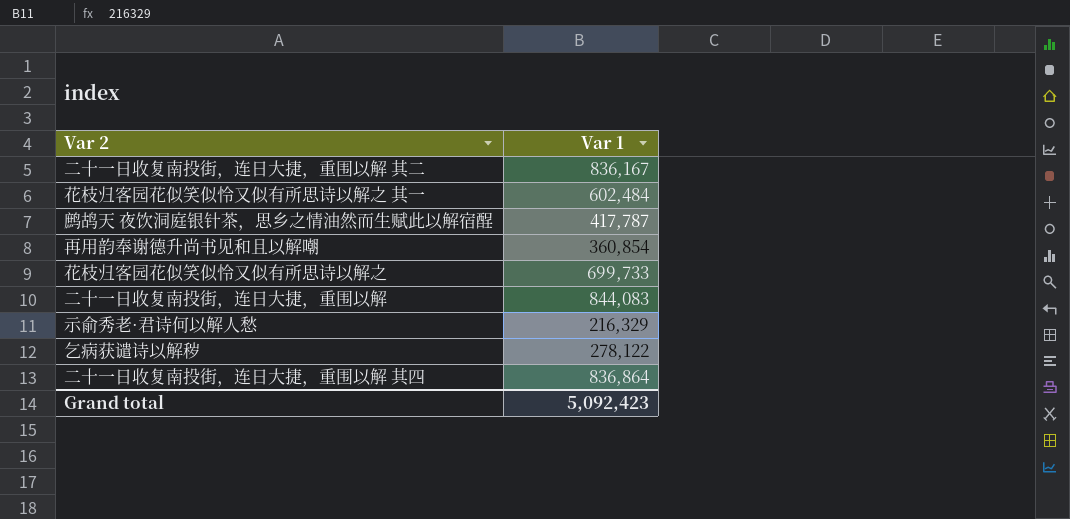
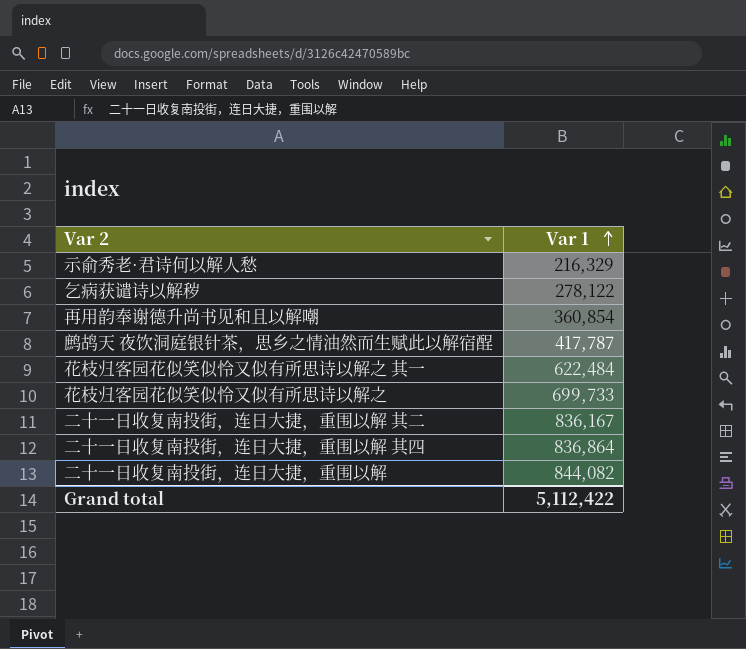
row order: none -> Var 1 ascending
花枝归客园花似笑似怜又似有所思诗以解之 其一 | Var 1: 602,484 -> 622,484
二十一日收复南投街，连日大捷，重围以解 | Var 1: 844,083 -> 844,082
Grand total | Var 1: 5,092,423 -> 5,112,422

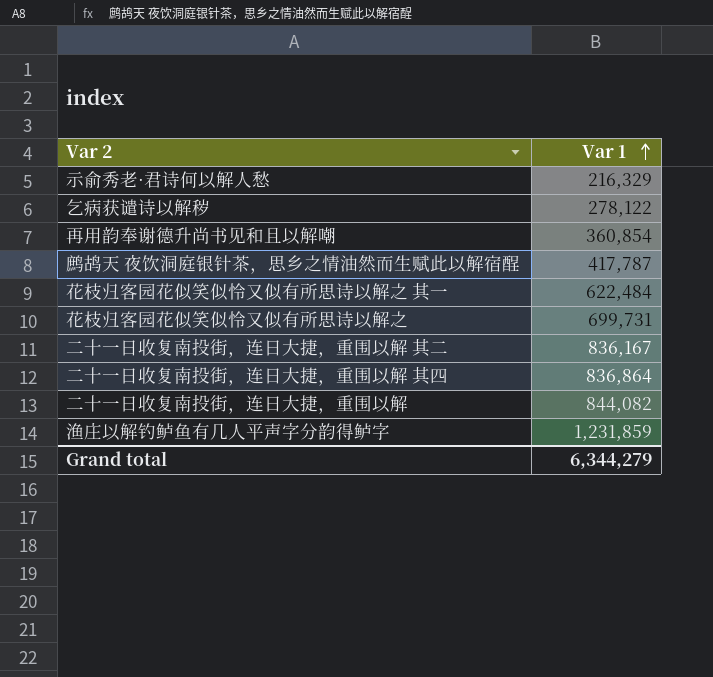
花枝归客园花似笑似怜又似有所思诗以解之 | Var 1: 699,733 -> 699,731
row 渔庄以解钓鲈鱼有几人平声字分韵得鲈字: none -> 1,231,859
Grand total | Var 1: 5,112,422 -> 6,344,279

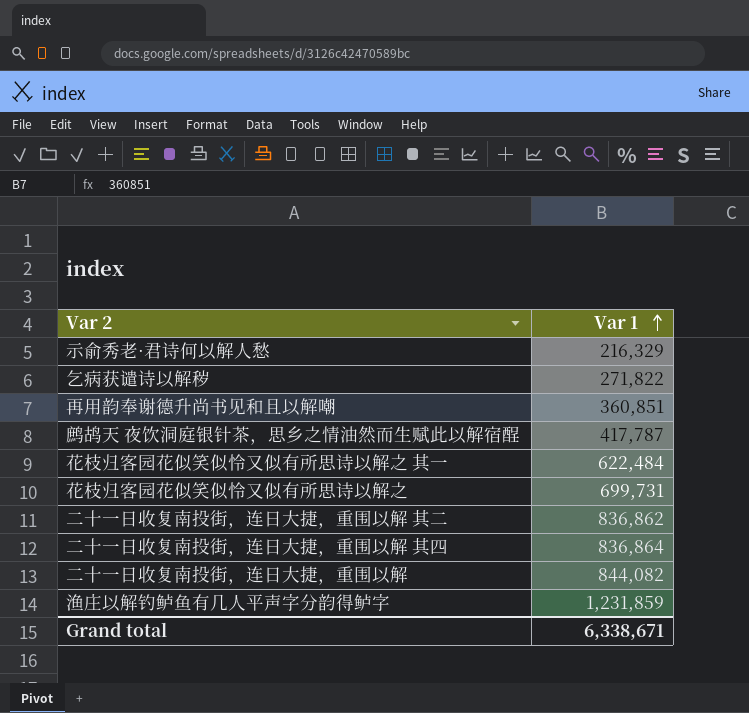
乞病获谴诗以解秽 | Var 1: 278,122 -> 271,822
再用韵奉谢德升尚书见和且以解嘲 | Var 1: 360,854 -> 360,851
二十一日收复南投街，连日大捷，重围以解 其二 | Var 1: 836,167 -> 836,862
Grand total | Var 1: 6,344,279 -> 6,338,671

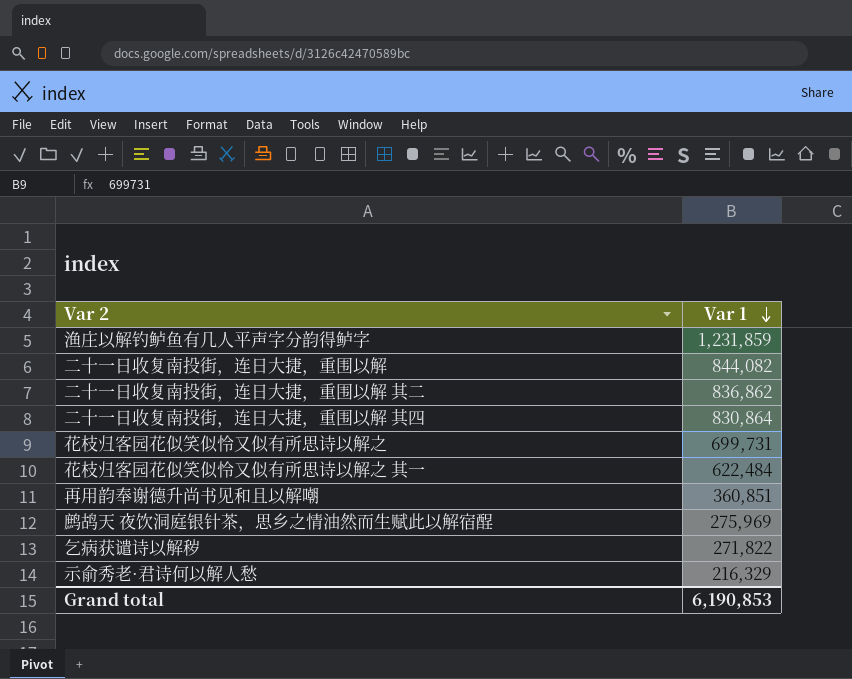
row order: Var 1 ascending -> Var 1 descending
二十一日收复南投街，连日大捷，重围以解 其四 | Var 1: 836,864 -> 830,864
鹧鸪天 夜饮洞庭银针茶，思乡之情油然而生赋此以解宿酲 | Var 1: 417,787 -> 275,969
Grand total | Var 1: 6,338,671 -> 6,190,853

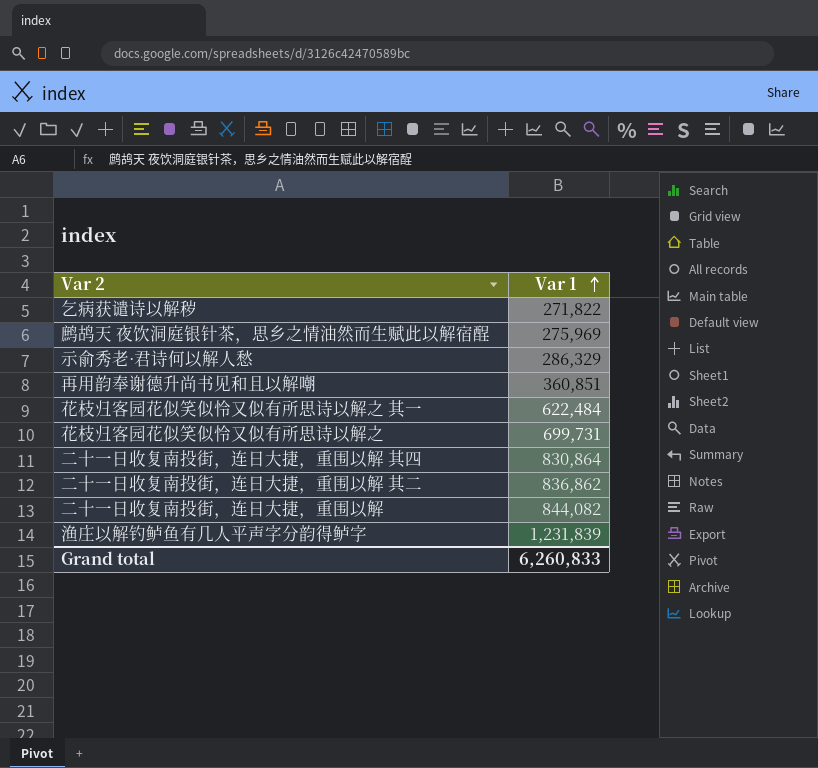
row order: Var 1 descending -> Var 1 ascending
示俞秀老·君诗何以解人愁 | Var 1: 216,329 -> 286,329
渔庄以解钓鲈鱼有几人平声字分韵得鲈字 | Var 1: 1,231,859 -> 1,231,839
Grand total | Var 1: 6,190,853 -> 6,260,833

